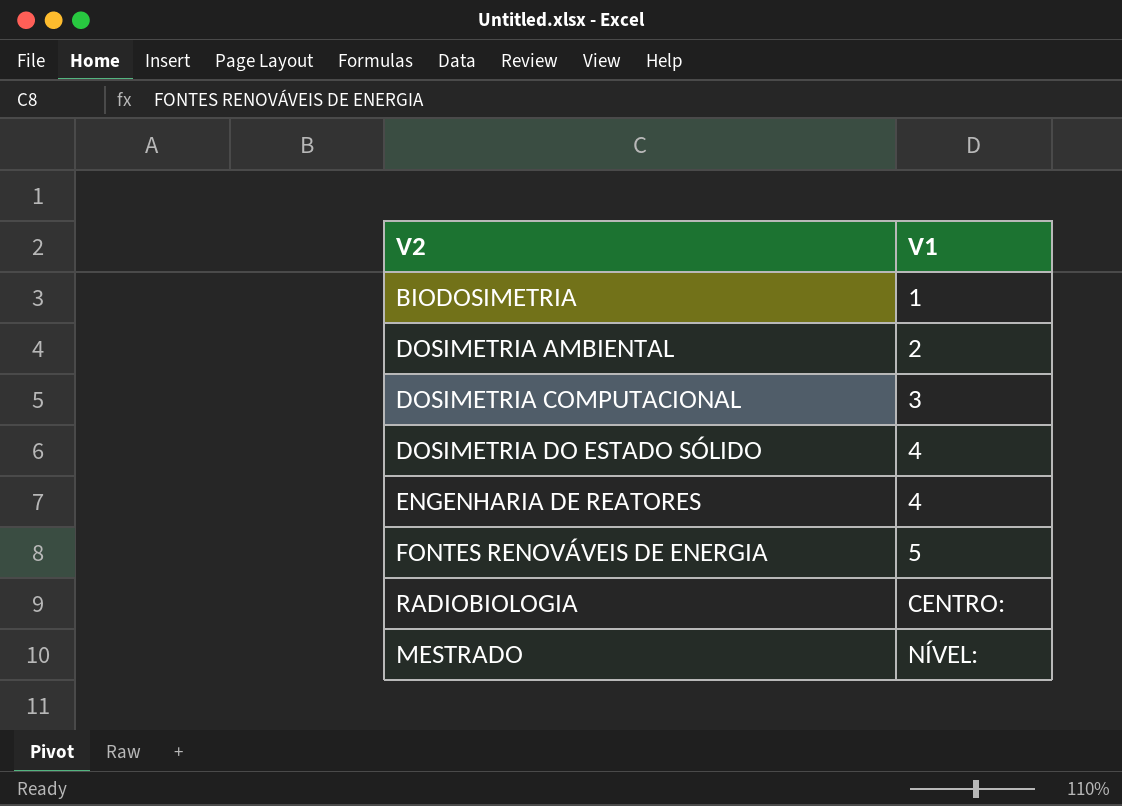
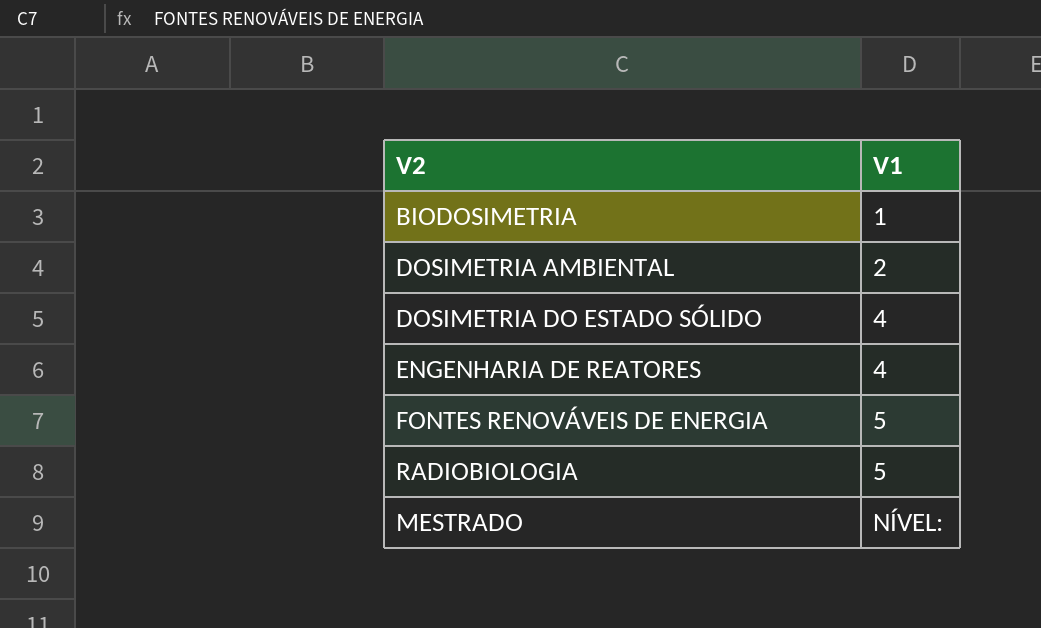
row DOSIMETRIA COMPUTACIONAL: 3 -> none
RADIOBIOLOGIA | V1: CENTRO: -> 5

